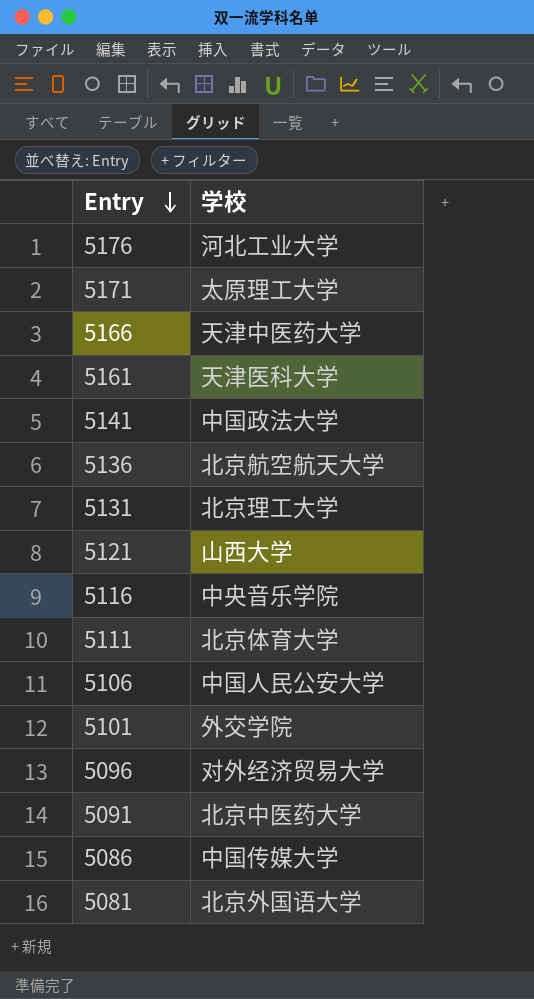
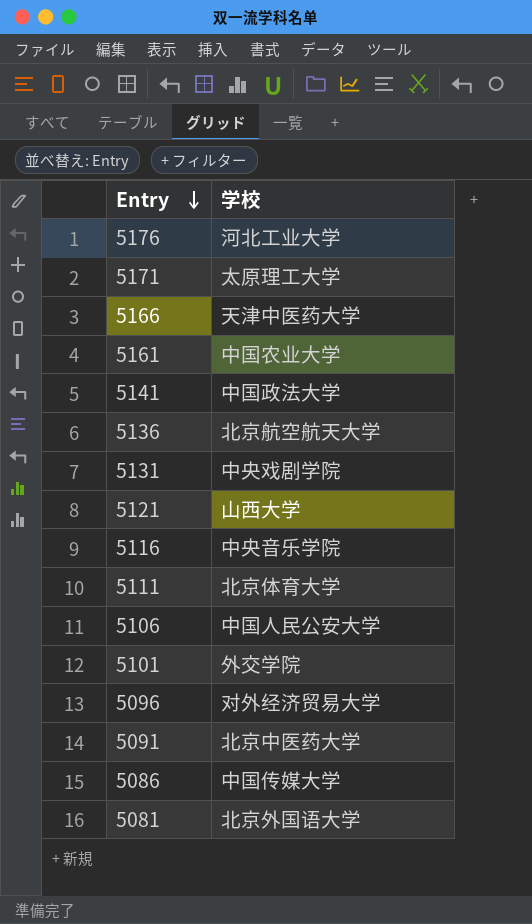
5161 | 学校: 天津医科大学 -> 中国农业大学
5131 | 学校: 北京理工大学 -> 中央戏剧学院

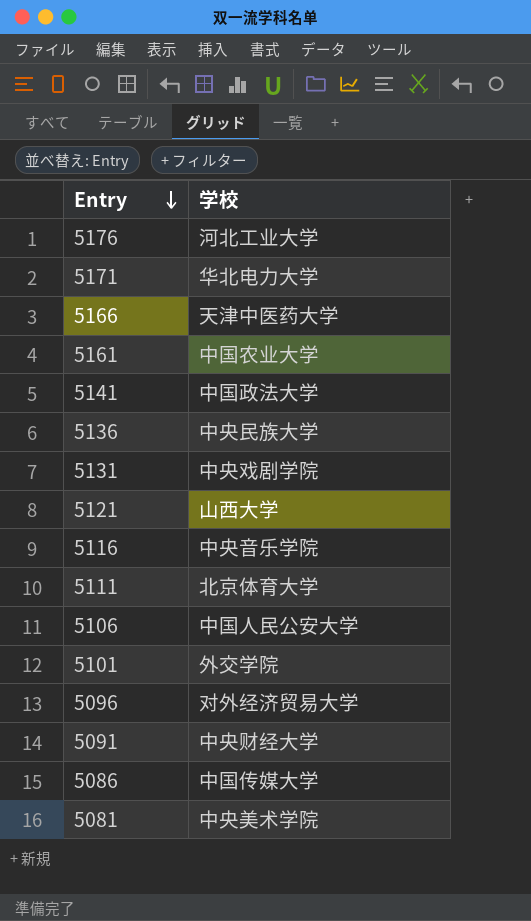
5171 | 学校: 太原理工大学 -> 华北电力大学
5136 | 学校: 北京航空航天大学 -> 中央民族大学
5091 | 学校: 北京中医药大学 -> 中央财经大学
5081 | 学校: 北京外国语大学 -> 中央美术学院

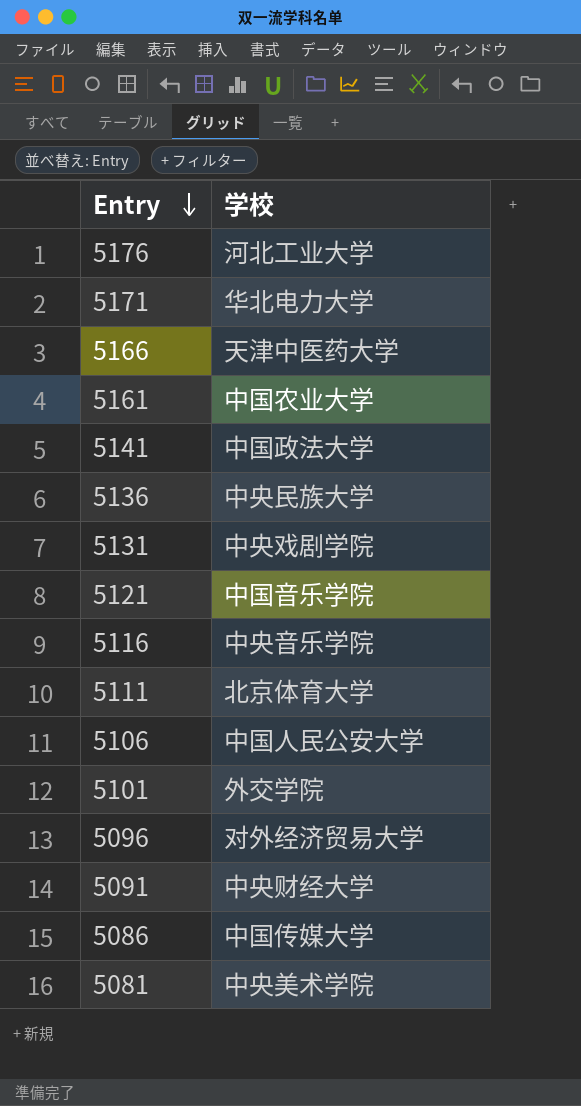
5121 | 学校: 山西大学 -> 中国音乐学院

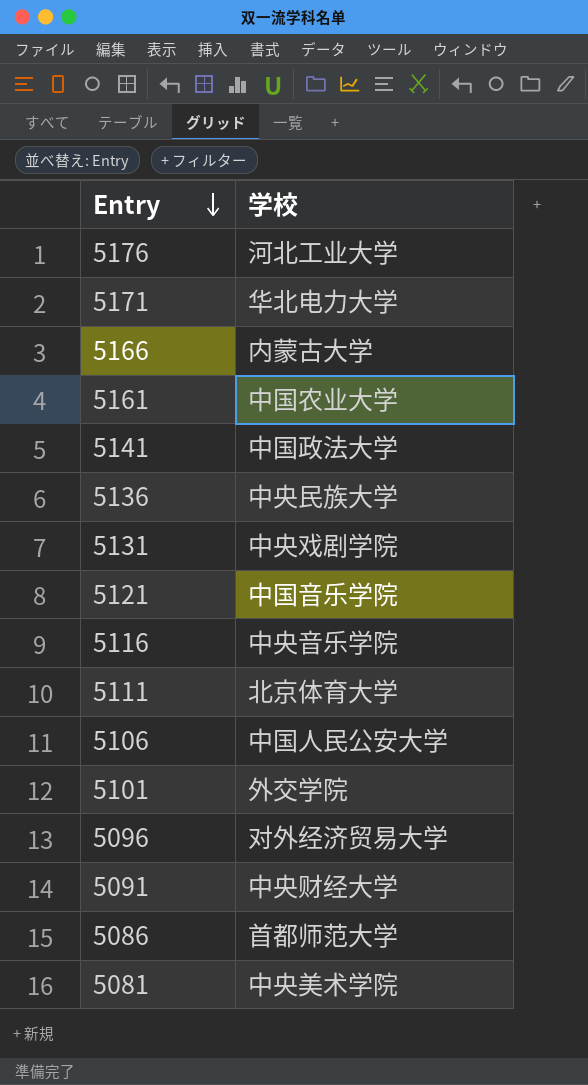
5166 | 学校: 天津中医药大学 -> 内蒙古大学
5086 | 学校: 中国传媒大学 -> 首都师范大学

